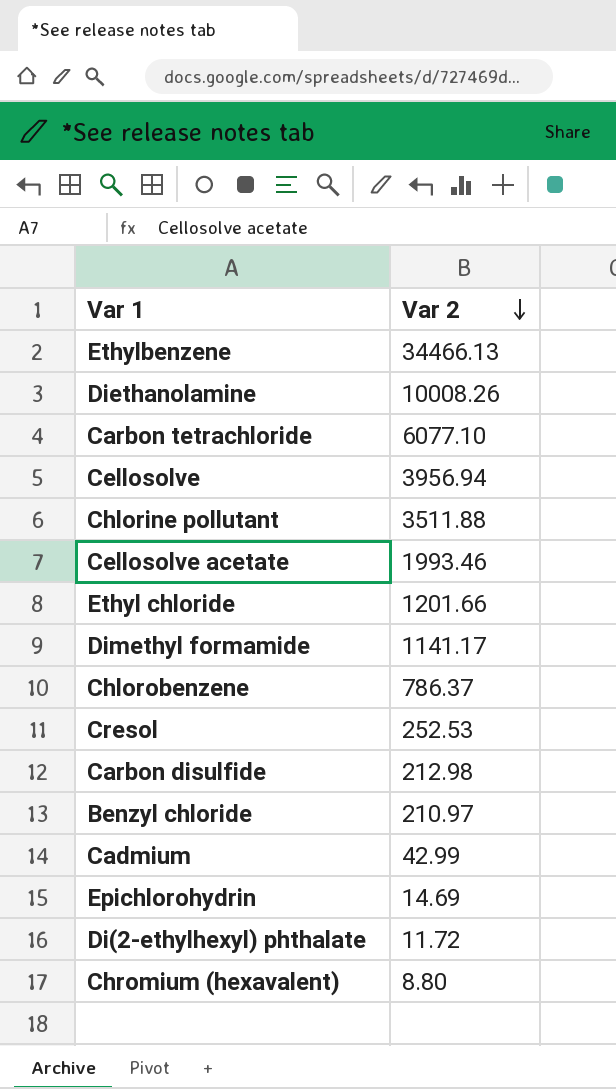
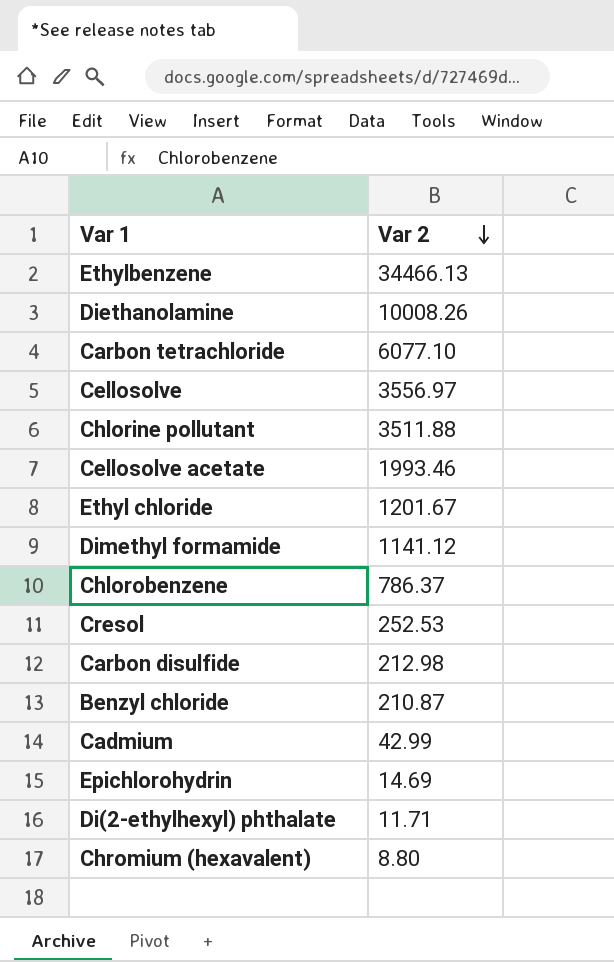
Cellosolve | Var 2: 3956.94 -> 3556.97
Ethyl chloride | Var 2: 1201.66 -> 1201.67
Dimethyl formamide | Var 2: 1141.17 -> 1141.12
Benzyl chloride | Var 2: 210.97 -> 210.87
Di(2-ethylhexyl) phthalate | Var 2: 11.72 -> 11.71

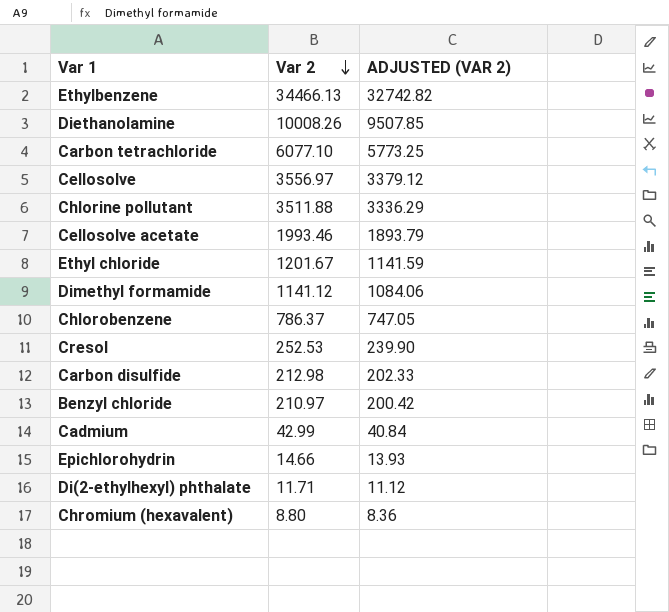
column ADJUSTED (VAR 2) | formula: none -> [Var 2] * 0.95
Benzyl chloride | Var 2: 210.87 -> 210.97
Epichlorohydrin | Var 2: 14.69 -> 14.66

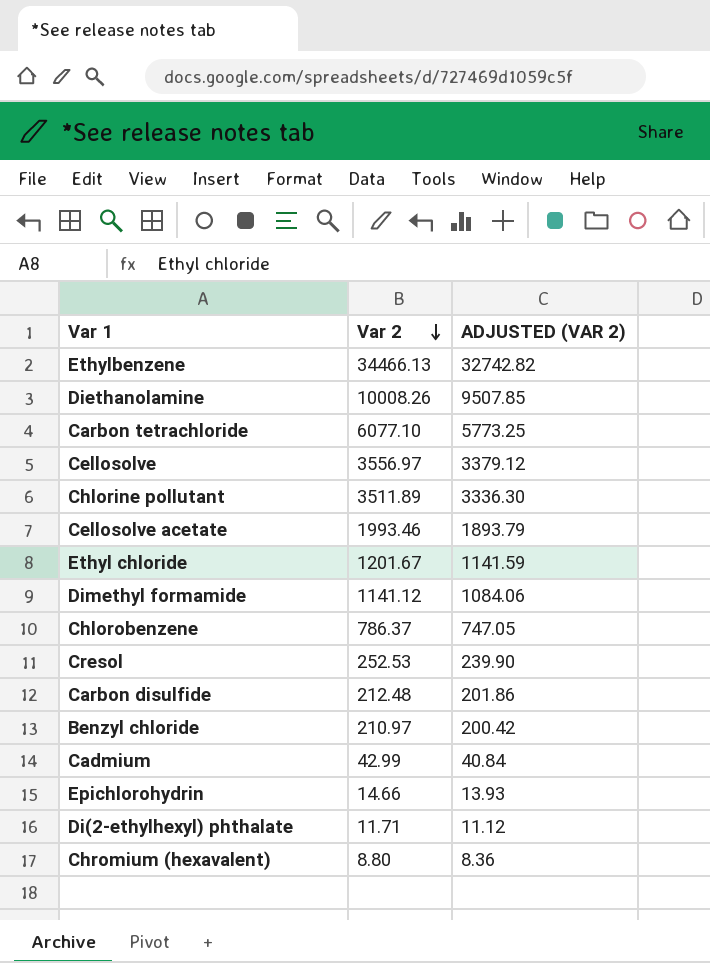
Chlorine pollutant | Var 2: 3511.88 -> 3511.89
Chlorine pollutant | ADJUSTED (VAR 2): 3336.29 -> 3336.30
Carbon disulfide | Var 2: 212.98 -> 212.48
Carbon disulfide | ADJUSTED (VAR 2): 202.33 -> 201.86

